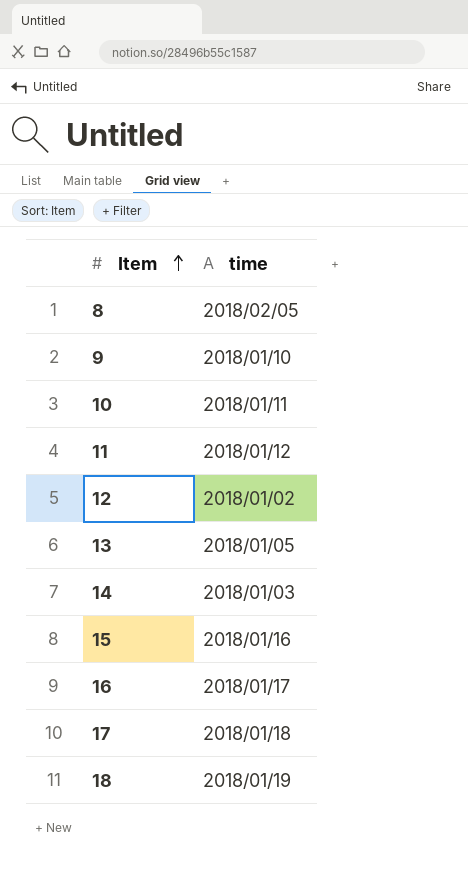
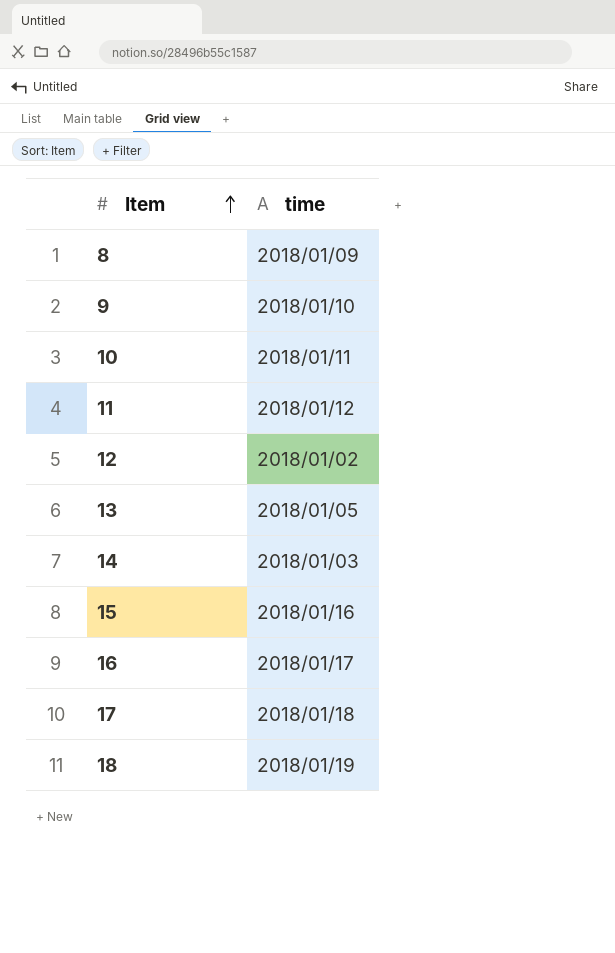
8 | time: 2018/02/05 -> 2018/01/09

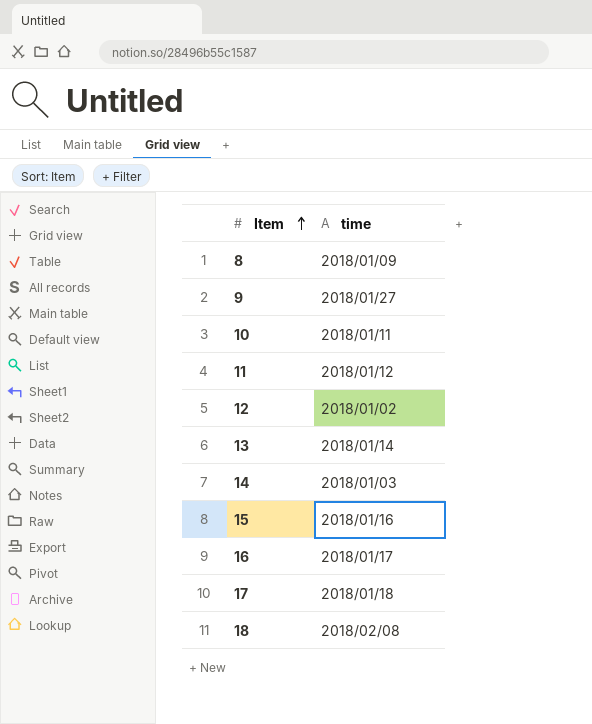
9 | time: 2018/01/10 -> 2018/01/27
13 | time: 2018/01/05 -> 2018/01/14
18 | time: 2018/01/19 -> 2018/02/08

